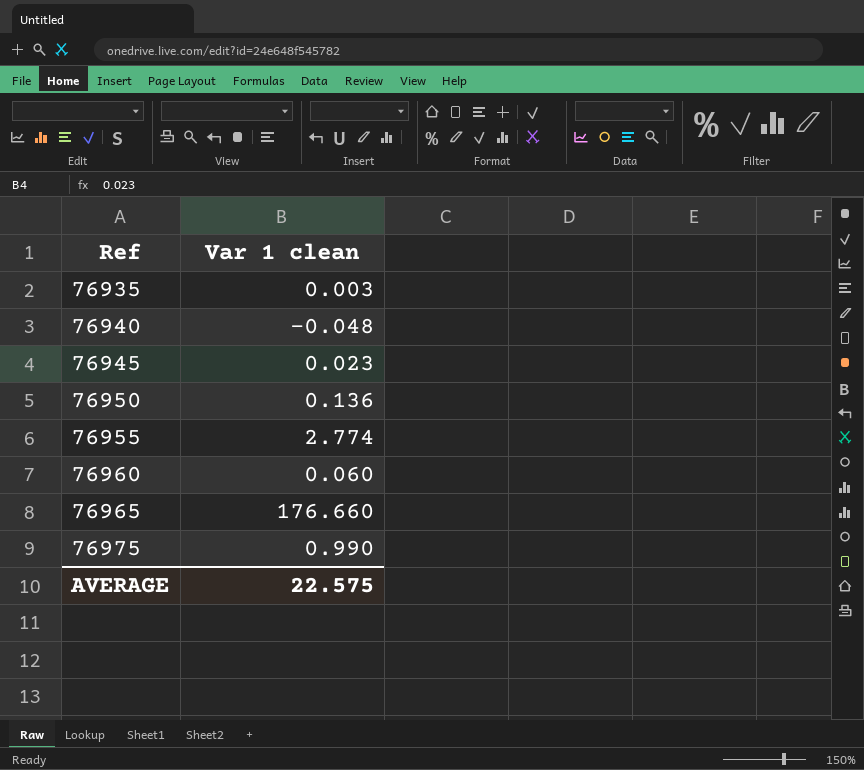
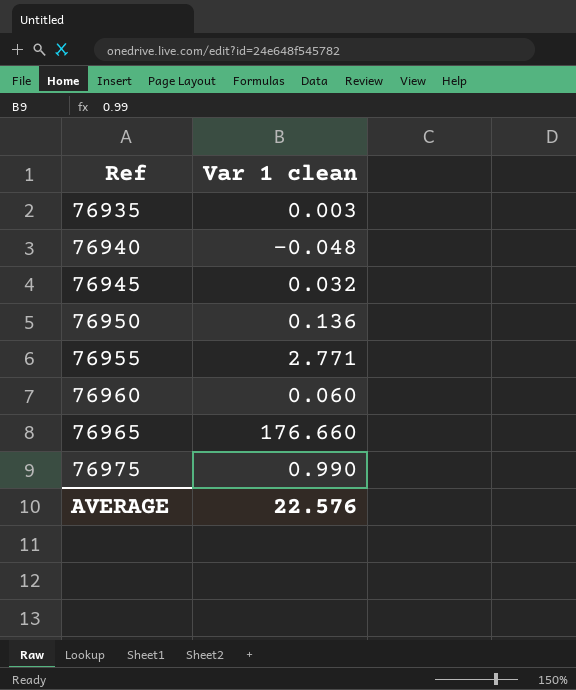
76945 | Var 1 clean: 0.023 -> 0.032
76955 | Var 1 clean: 2.774 -> 2.771
AVERAGE | Var 1 clean: 22.575 -> 22.576

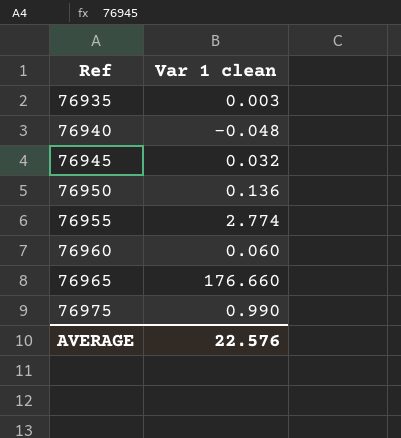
76955 | Var 1 clean: 2.771 -> 2.774

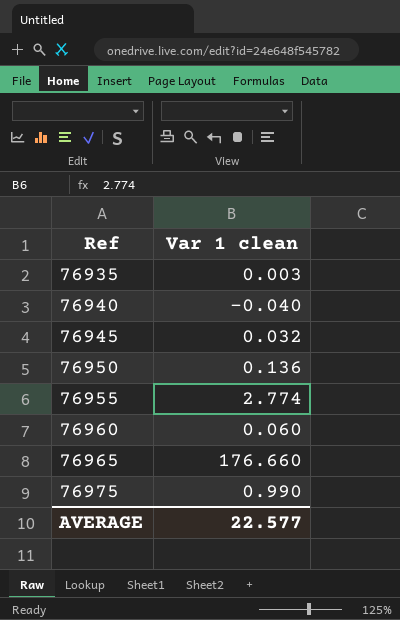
76940 | Var 1 clean: -0.048 -> -0.040
AVERAGE | Var 1 clean: 22.576 -> 22.577

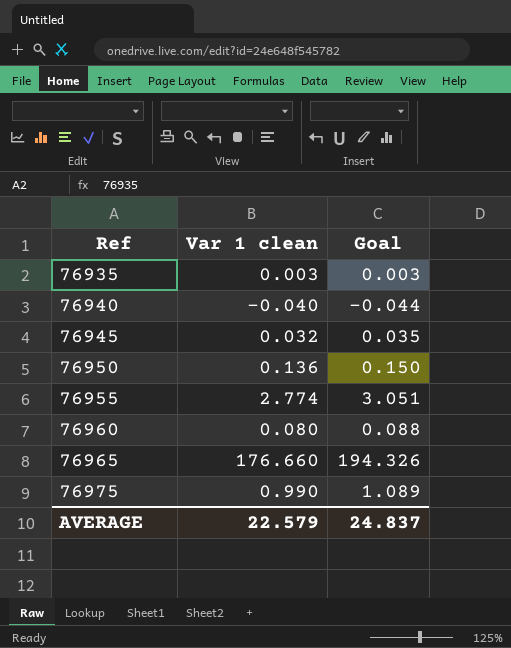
column Goal | formula: none -> [Var 1 clean] * 1.1
76960 | Var 1 clean: 0.060 -> 0.080
AVERAGE | Var 1 clean: 22.577 -> 22.579

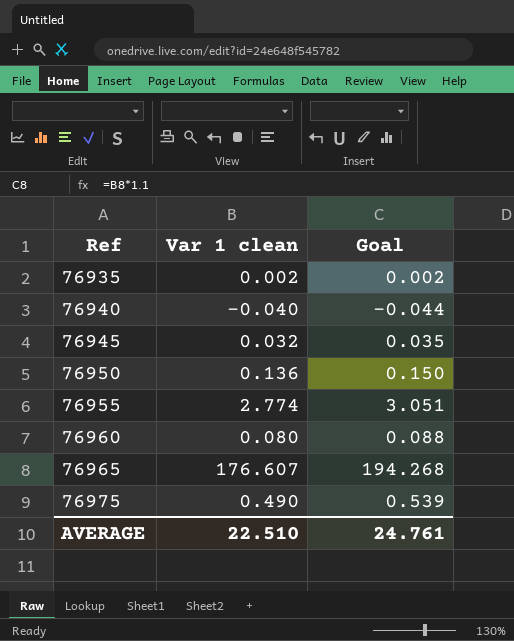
76935 | Var 1 clean: 0.003 -> 0.002
76935 | Goal: 0.003 -> 0.002
76965 | Var 1 clean: 176.660 -> 176.607
76965 | Goal: 194.326 -> 194.268
76975 | Var 1 clean: 0.990 -> 0.490
76975 | Goal: 1.089 -> 0.539
AVERAGE | Var 1 clean: 22.579 -> 22.510
AVERAGE | Goal: 24.837 -> 24.761

